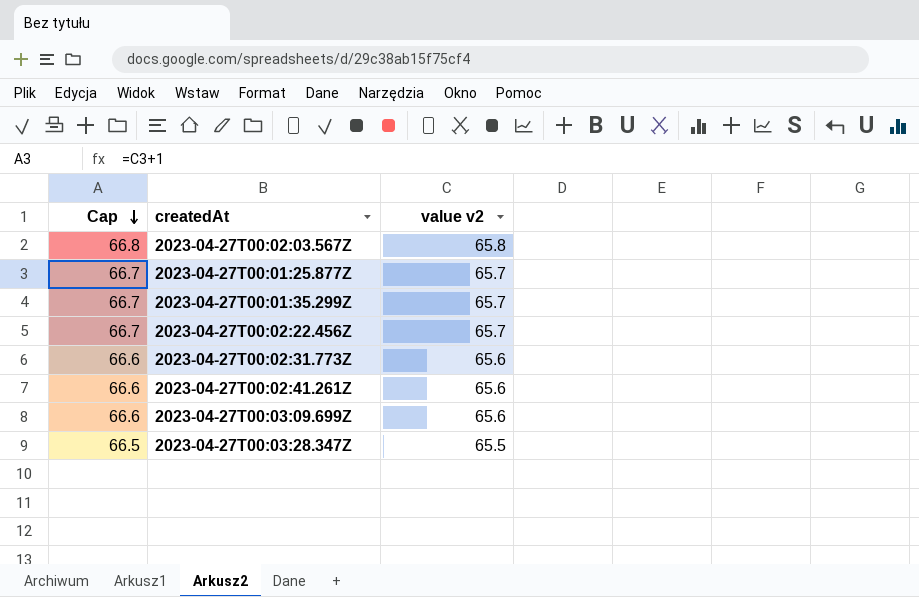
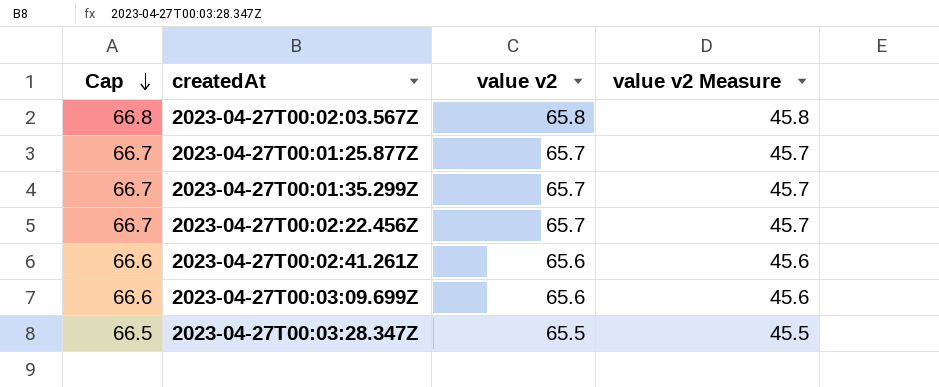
column value v2 Measure | formula: none -> [value v2] - 20
row 2023-04-27T00:02:31.773Z: 66.6 | 65.6 -> none

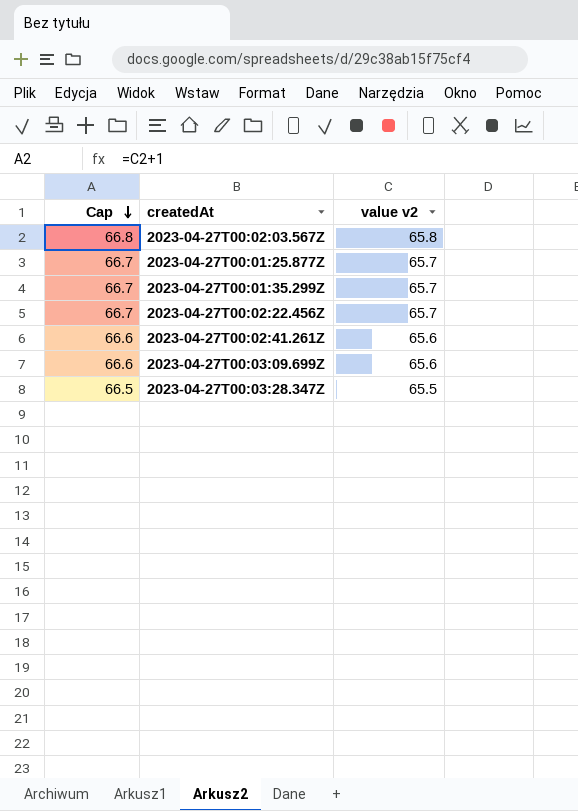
column value v2 Measure | formula: [value v2] - 20 -> none

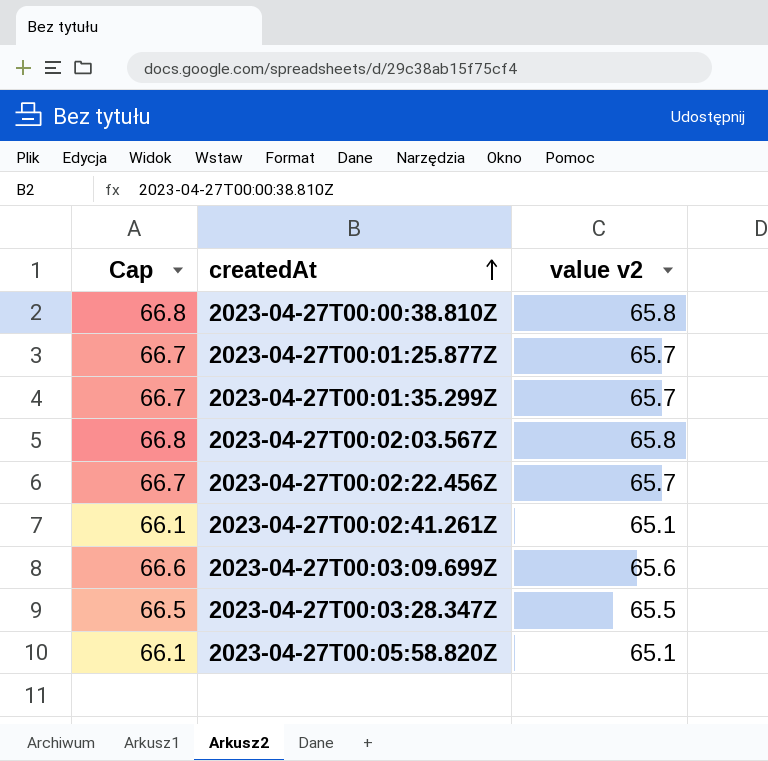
row order: Cap descending -> createdAt ascending
row 2023-04-27T00:00:38.810Z: none -> 66.8 | 65.8
2023-04-27T00:02:41.261Z | Cap: 66.6 -> 66.1
2023-04-27T00:02:41.261Z | value v2: 65.6 -> 65.1
row 2023-04-27T00:05:58.820Z: none -> 66.1 | 65.1

